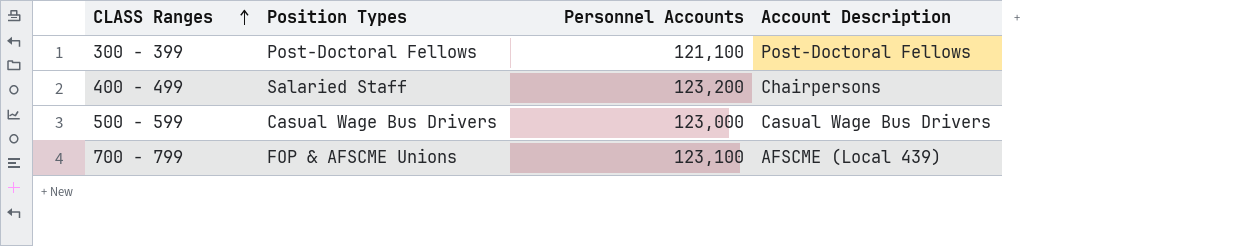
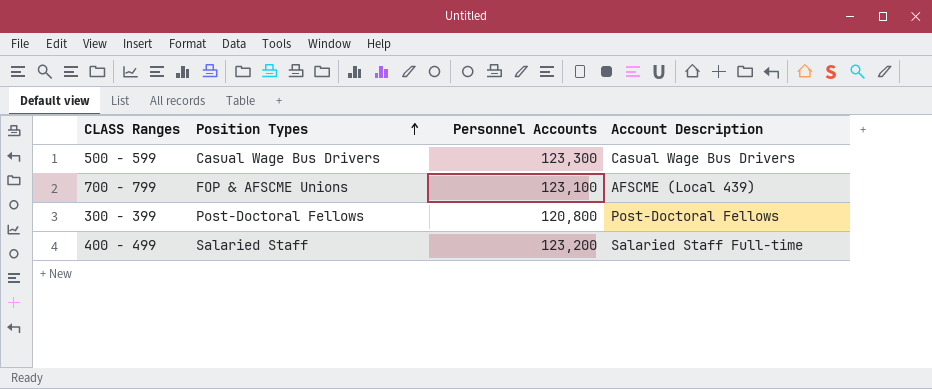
row order: CLASS Ranges ascending -> Position Types ascending
500 - 599 | Personnel Accounts: 123,000 -> 123,300
300 - 399 | Personnel Accounts: 121,100 -> 120,800
400 - 499 | Account Description: Chairpersons -> Salaried Staff Full-time

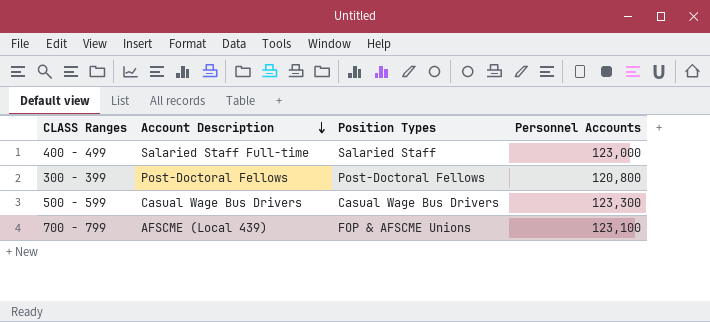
row order: Position Types ascending -> Account Description descending
column Account Description | position: 4 -> 2
400 - 499 | Personnel Accounts: 123,200 -> 123,000

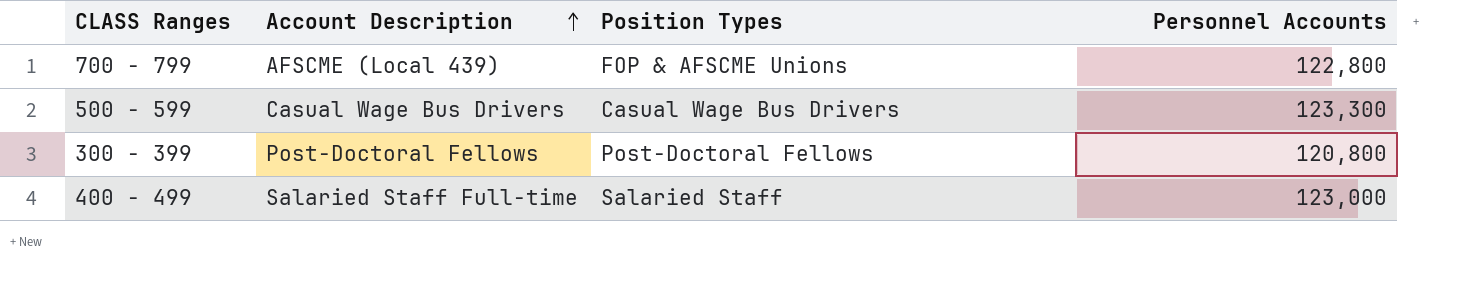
row order: Account Description descending -> Account Description ascending
700 - 799 | Personnel Accounts: 123,100 -> 122,800

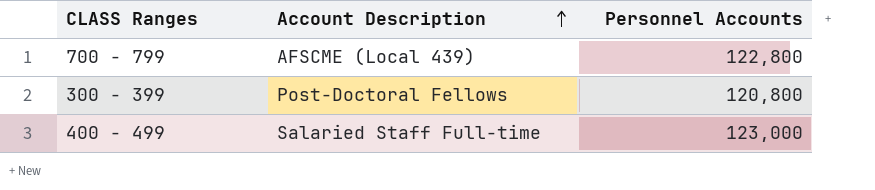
column Position Types | position: 3 -> none
row 500 - 599: Casual Wage Bus Drivers | Casual Wage Bus Drivers | 123,300 -> none

